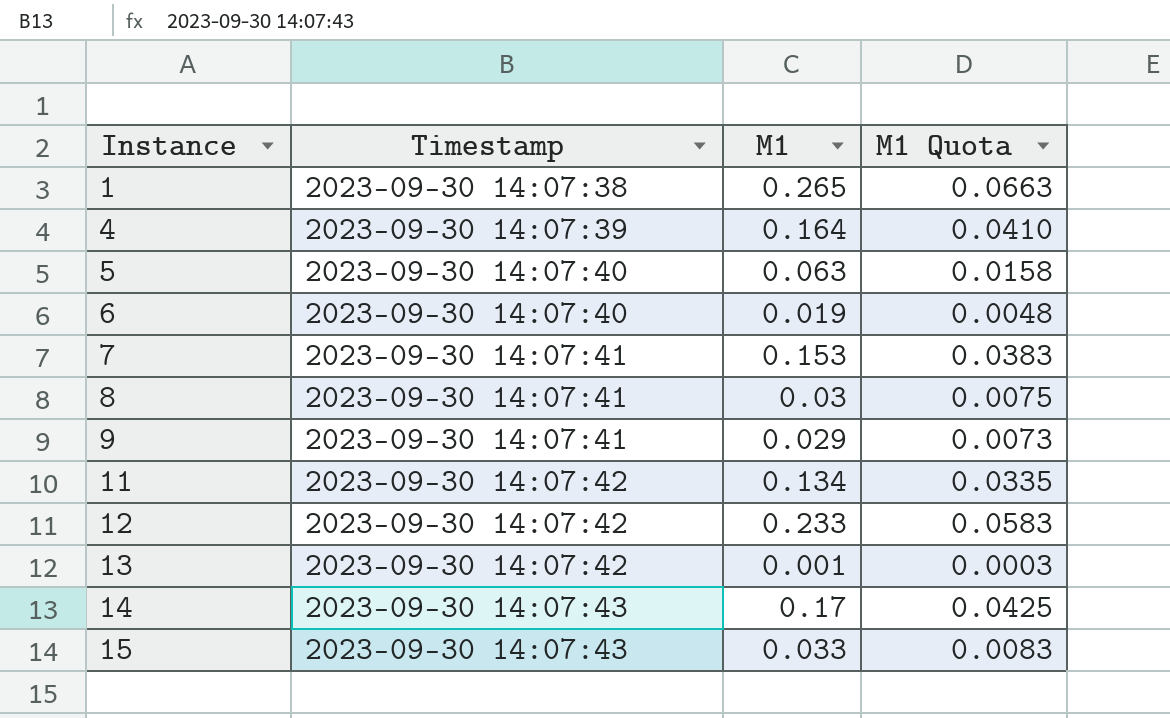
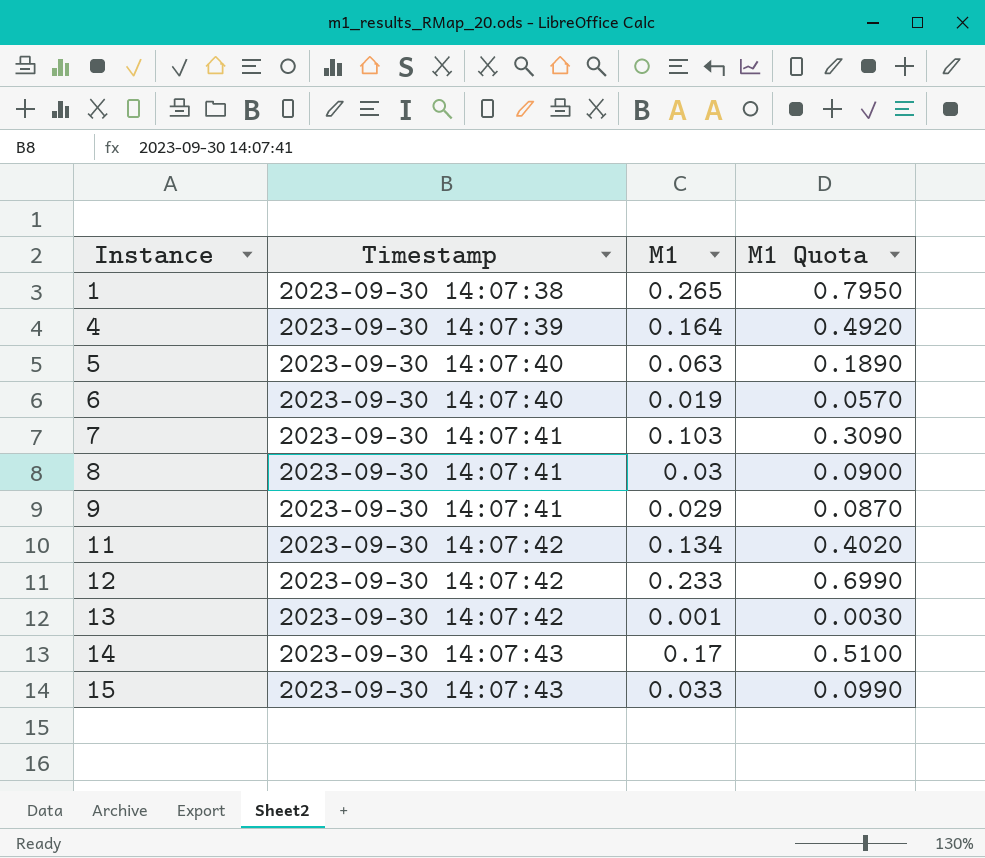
column M1 Quota | formula: [M1] * 0.25 -> [M1] * 3
7 | M1: 0.153 -> 0.103

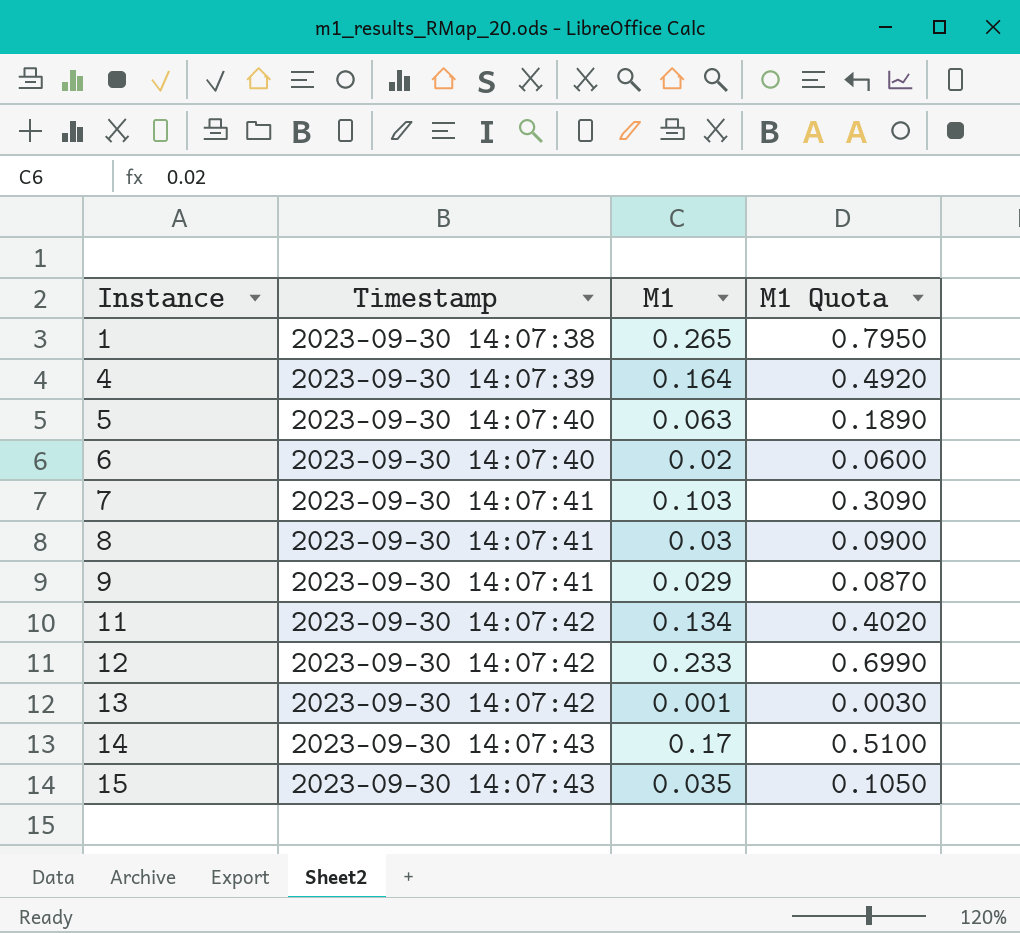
6 | M1: 0.019 -> 0.02
6 | M1 Quota: 0.0570 -> 0.0600
15 | M1: 0.033 -> 0.035
15 | M1 Quota: 0.0990 -> 0.1050

